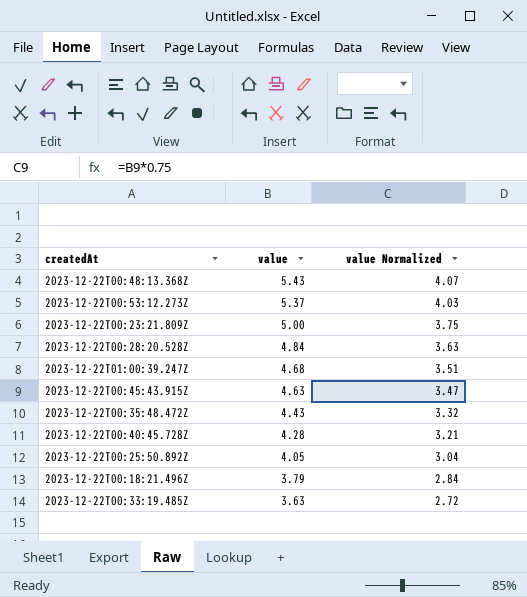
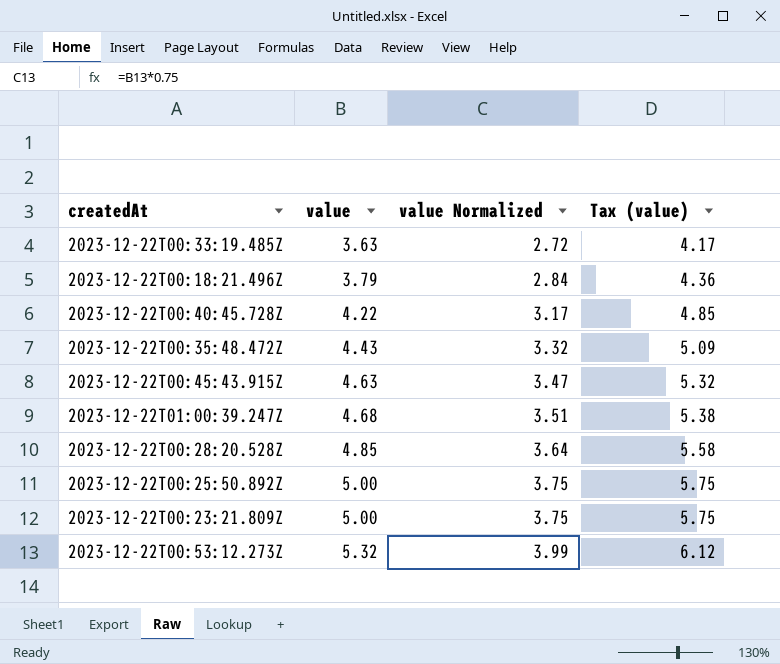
row order: value descending -> value ascending
column Tax (value) | formula: none -> [value] * 1.15
row 2023-12-22T00:48:13.368Z: 5.43 | 4.07 -> none
2023-12-22T00:40:45.728Z | value: 4.28 -> 4.22
2023-12-22T00:40:45.728Z | value Normalized: 3.21 -> 3.17
2023-12-22T00:28:20.528Z | value: 4.84 -> 4.85
2023-12-22T00:28:20.528Z | value Normalized: 3.63 -> 3.64
2023-12-22T00:25:50.892Z | value: 4.05 -> 5.00
2023-12-22T00:25:50.892Z | value Normalized: 3.04 -> 3.75
2023-12-22T00:53:12.273Z | value: 5.37 -> 5.32
2023-12-22T00:53:12.273Z | value Normalized: 4.03 -> 3.99

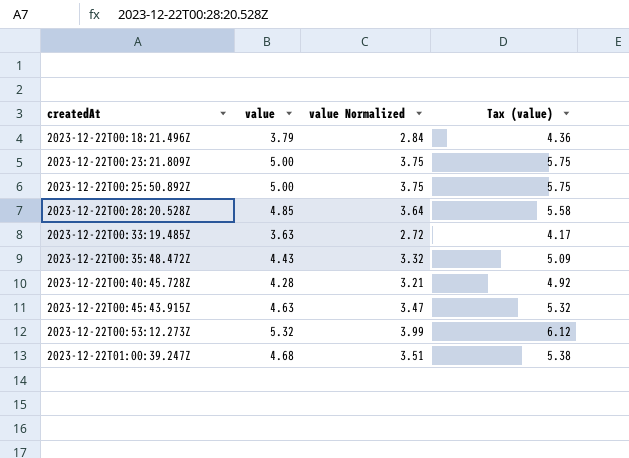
row order: value ascending -> createdAt ascending
2023-12-22T00:40:45.728Z | value: 4.22 -> 4.28
2023-12-22T00:40:45.728Z | value Normalized: 3.17 -> 3.21
2023-12-22T00:40:45.728Z | Tax (value): 4.85 -> 4.92

